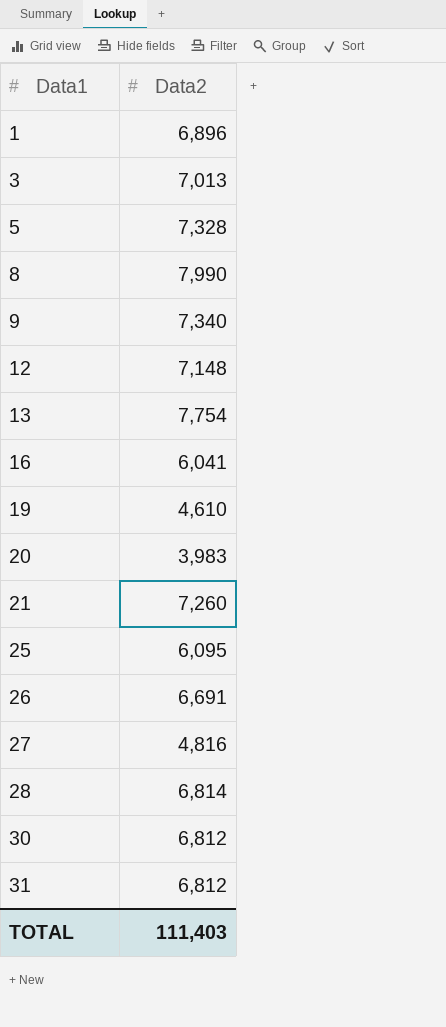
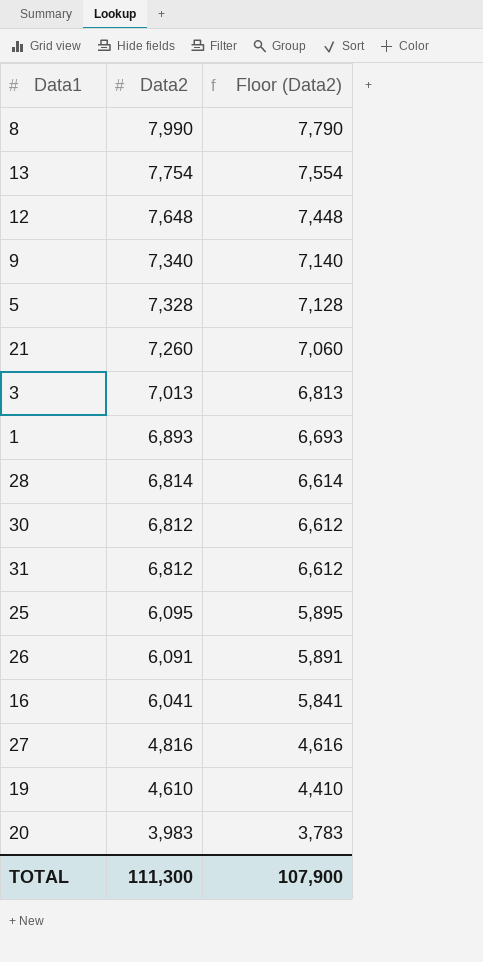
row order: Data1 ascending -> Data2 descending
column Floor (Data2) | formula: none -> [Data2] - 200
12 | Data2: 7,148 -> 7,648
1 | Data2: 6,896 -> 6,893
26 | Data2: 6,691 -> 6,091
TOTAL | Data2: 111,403 -> 111,300

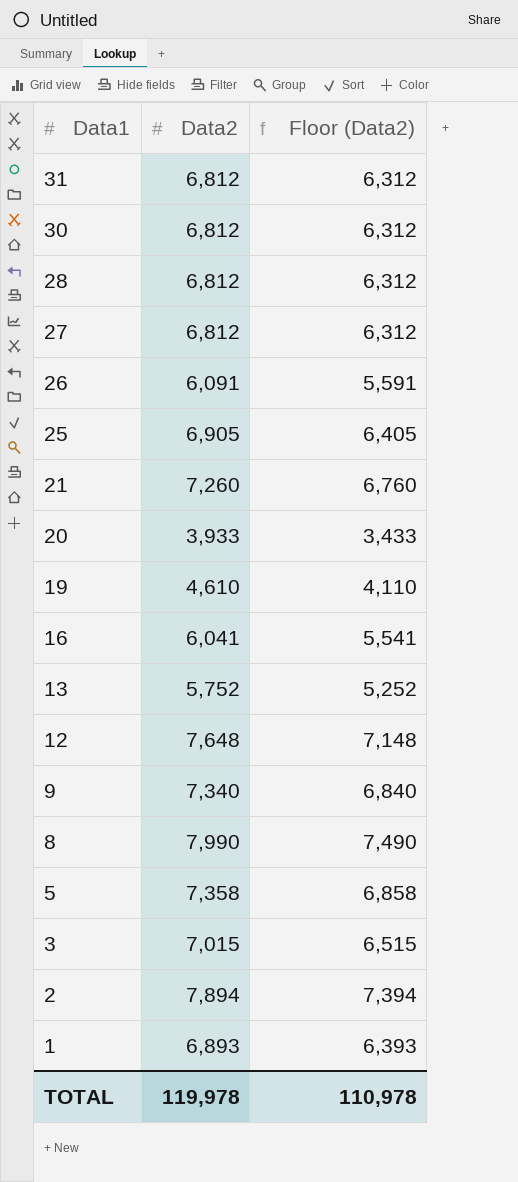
row order: Data2 descending -> Data1 descending
column Floor (Data2) | formula: [Data2] - 200 -> [Data2] - 500
28 | Data2: 6,814 -> 6,812
27 | Data2: 4,816 -> 6,812
25 | Data2: 6,095 -> 6,905
20 | Data2: 3,983 -> 3,933
13 | Data2: 7,754 -> 5,752
5 | Data2: 7,328 -> 7,358
3 | Data2: 7,013 -> 7,015
row 2: none -> 7,894 | 7,394
TOTAL | Data2: 111,300 -> 119,978
TOTAL | Floor (Data2): 107,900 -> 110,978

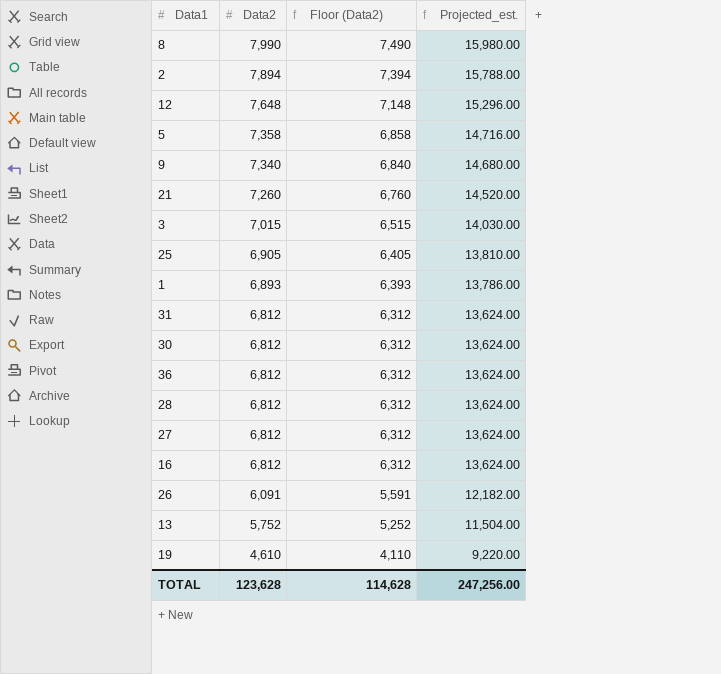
row order: Data1 descending -> Data2 descending
column Projected_est. | formula: none -> [Data2] * 2
row 20: 3,933 | 3,433 -> none
row 36: none -> 6,812 | 6,312 | 13,624.00
16 | Data2: 6,041 -> 6,812
16 | Floor (Data2): 5,541 -> 6,312
TOTAL | Data2: 119,978 -> 123,628
TOTAL | Floor (Data2): 110,978 -> 114,628

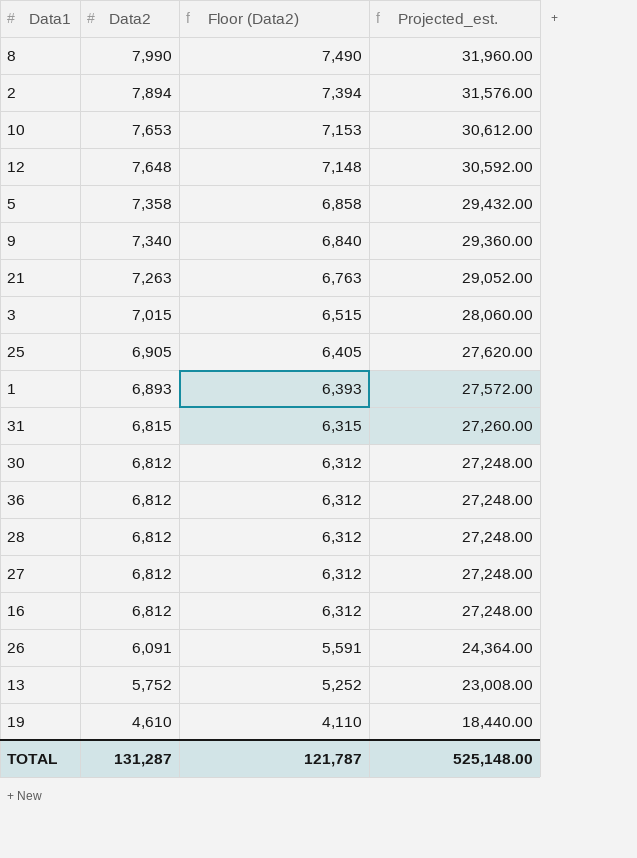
column Projected_est. | formula: [Data2] * 2 -> [Data2] * 4
row 10: none -> 7,653 | 7,153 | 30,612.00
21 | Data2: 7,260 -> 7,263
21 | Floor (Data2): 6,760 -> 6,763
31 | Data2: 6,812 -> 6,815
31 | Floor (Data2): 6,312 -> 6,315
TOTAL | Data2: 123,628 -> 131,287
TOTAL | Floor (Data2): 114,628 -> 121,787
TOTAL | Projected_est.: 247,256.00 -> 525,148.00

